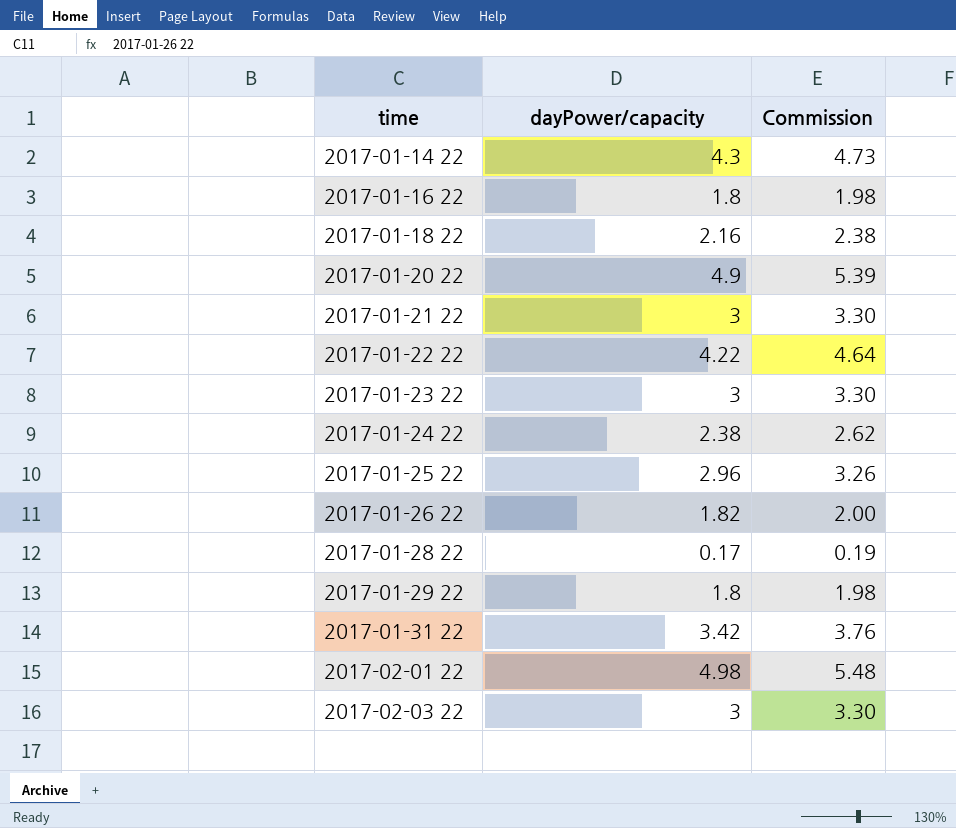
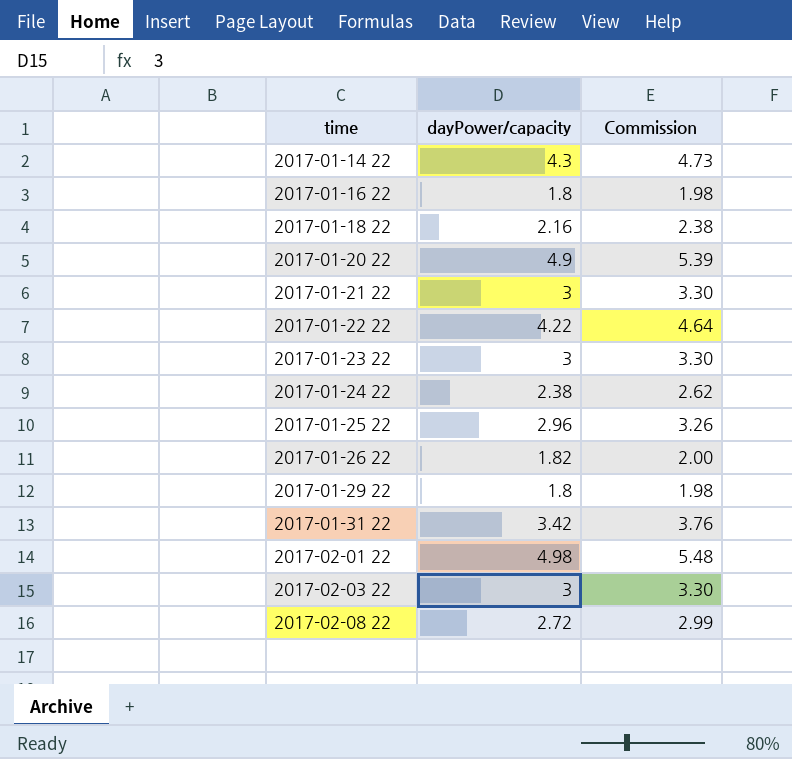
row 2017-01-28 22: 0.17 | 0.19 -> none
row 2017-02-08 22: none -> 2.72 | 2.99

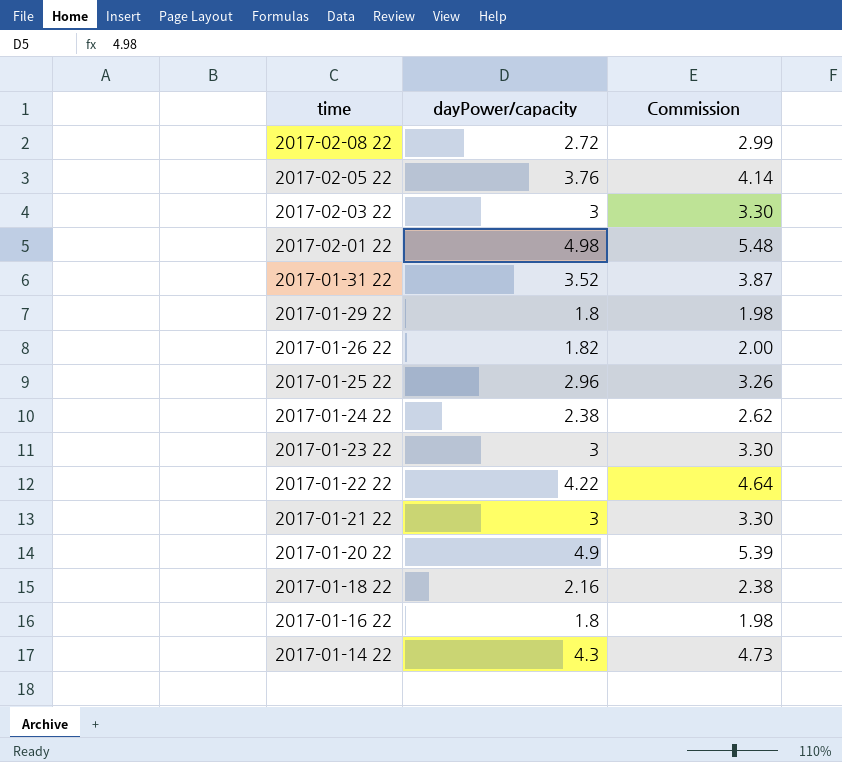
row order: time ascending -> time descending
row 2017-02-05 22: none -> 3.76 | 4.14
2017-01-31 22 | dayPower/capacity: 3.42 -> 3.52
2017-01-31 22 | Commission: 3.76 -> 3.87

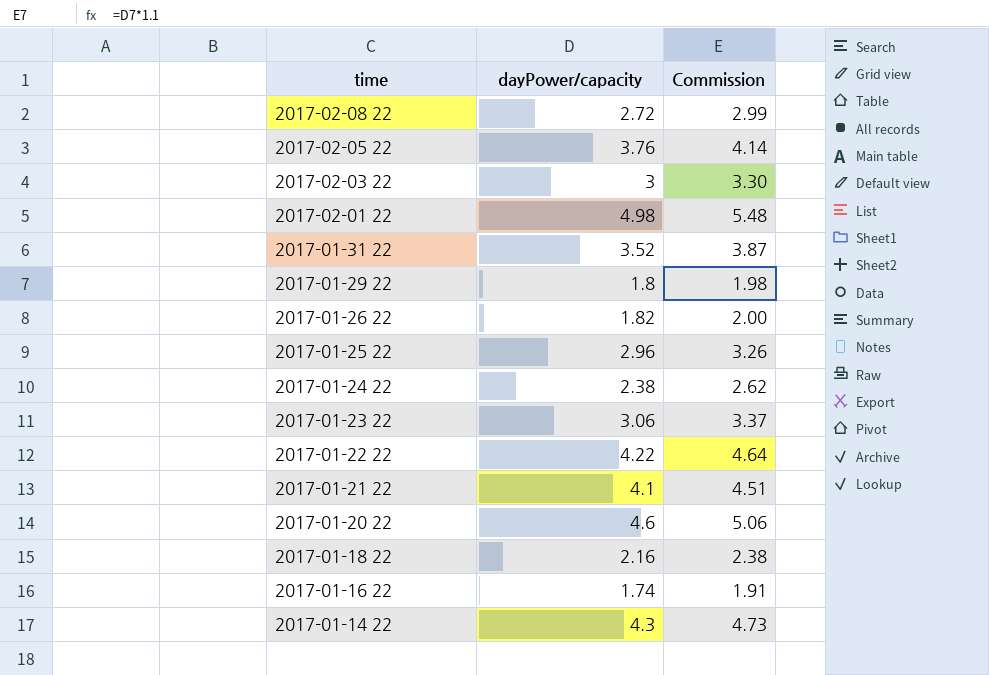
2017-01-23 22 | dayPower/capacity: 3 -> 3.06
2017-01-23 22 | Commission: 3.30 -> 3.37
2017-01-21 22 | dayPower/capacity: 3 -> 4.1
2017-01-21 22 | Commission: 3.30 -> 4.51
2017-01-20 22 | dayPower/capacity: 4.9 -> 4.6
2017-01-20 22 | Commission: 5.39 -> 5.06
2017-01-16 22 | dayPower/capacity: 1.8 -> 1.74
2017-01-16 22 | Commission: 1.98 -> 1.91

